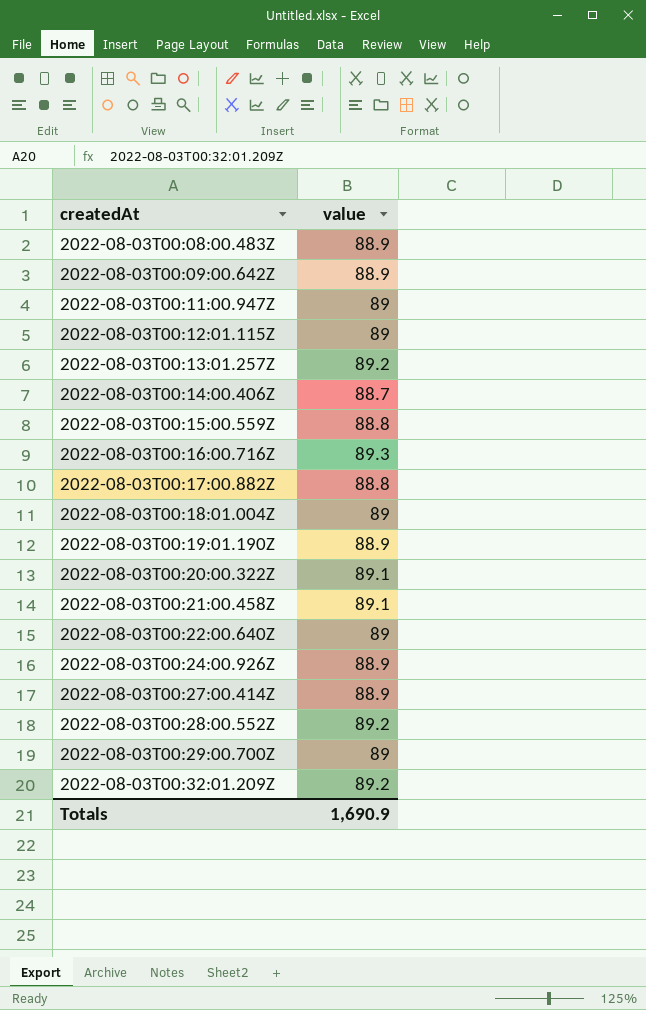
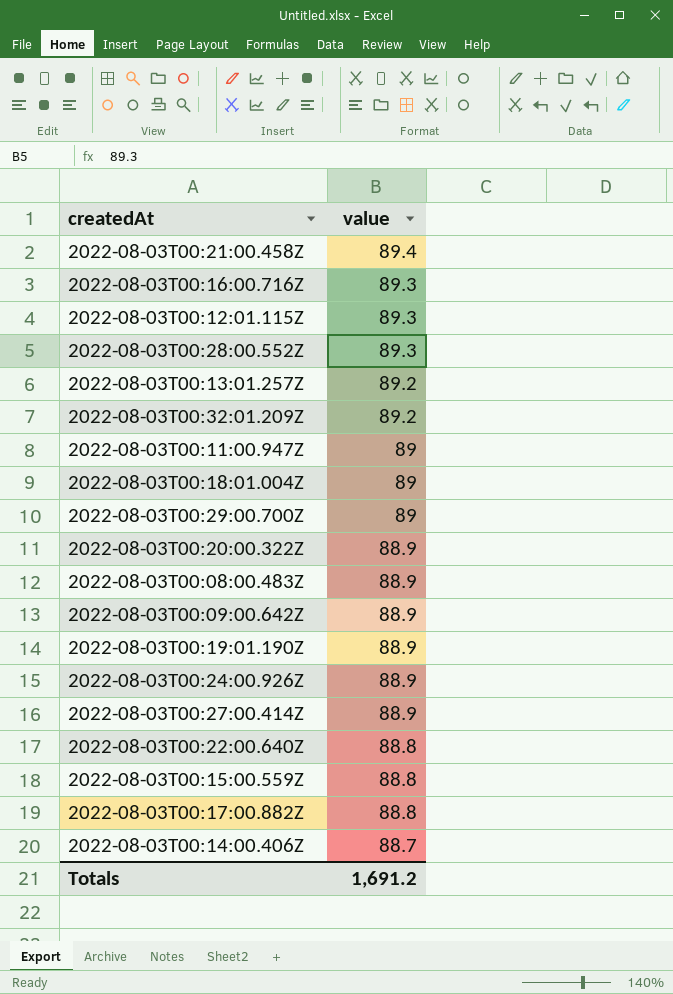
row order: createdAt ascending -> value descending
2022-08-03T00:21:00.458Z | value: 89.1 -> 89.4
2022-08-03T00:12:01.115Z | value: 89 -> 89.3
2022-08-03T00:28:00.552Z | value: 89.2 -> 89.3
2022-08-03T00:20:00.322Z | value: 89.1 -> 88.9
2022-08-03T00:22:00.640Z | value: 89 -> 88.8
Totals | value: 1,690.9 -> 1,691.2

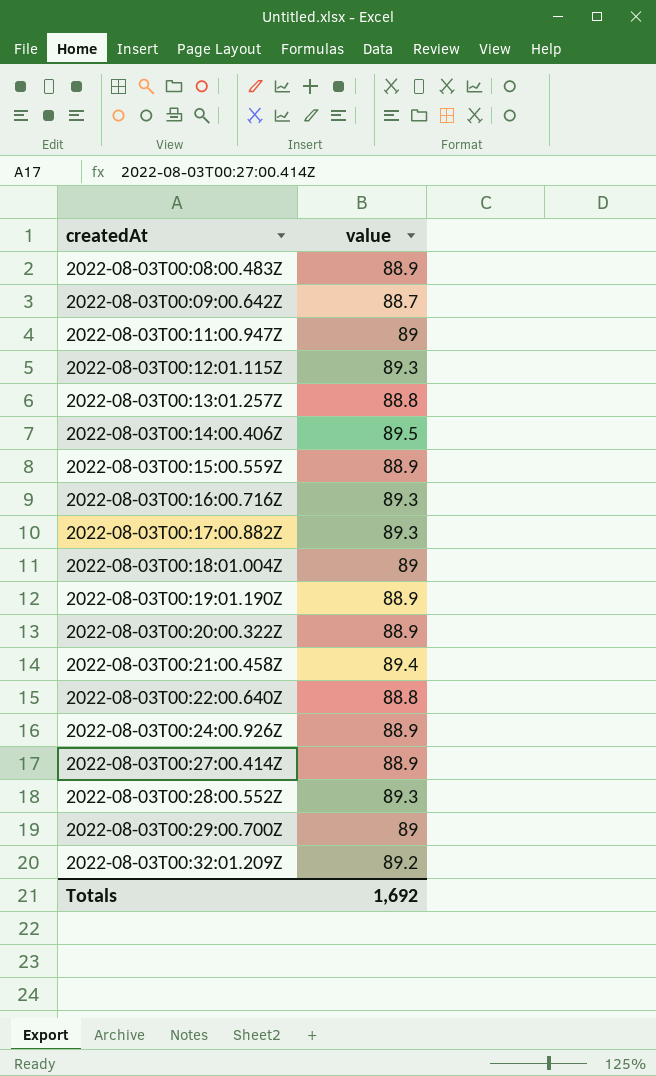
row order: value descending -> createdAt ascending
2022-08-03T00:09:00.642Z | value: 88.9 -> 88.7
2022-08-03T00:13:01.257Z | value: 89.2 -> 88.8
2022-08-03T00:14:00.406Z | value: 88.7 -> 89.5
2022-08-03T00:15:00.559Z | value: 88.8 -> 88.9
2022-08-03T00:17:00.882Z | value: 88.8 -> 89.3
Totals | value: 1,691.2 -> 1,692

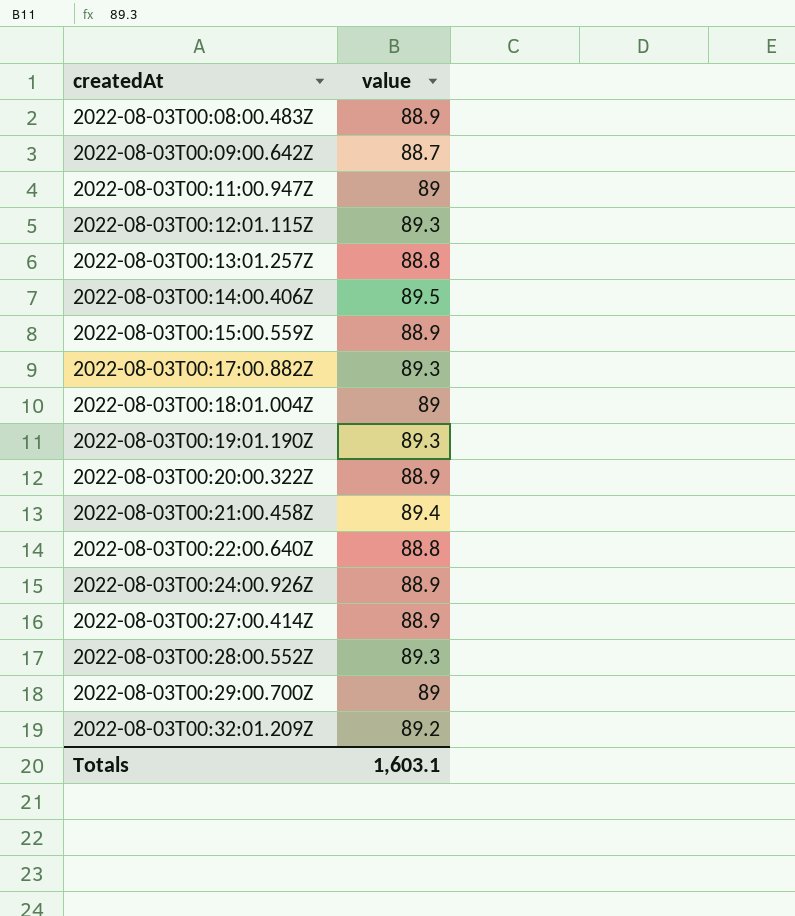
row 2022-08-03T00:16:00.716Z: 89.3 -> none
2022-08-03T00:19:01.190Z | value: 88.9 -> 89.3
Totals | value: 1,692 -> 1,603.1

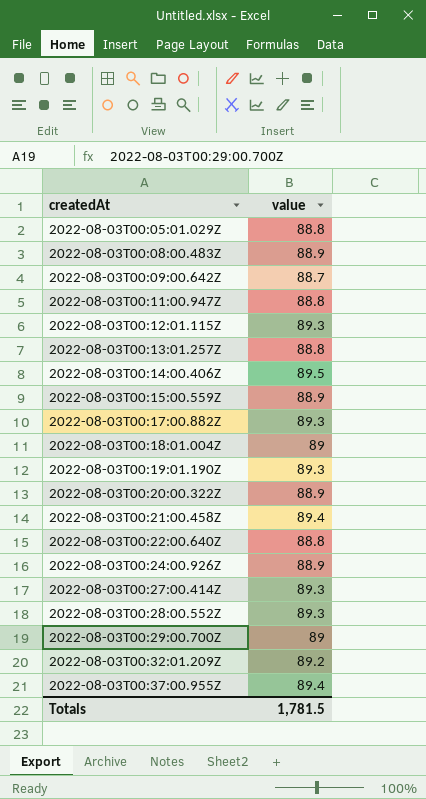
row 2022-08-03T00:05:01.029Z: none -> 88.8
2022-08-03T00:11:00.947Z | value: 89 -> 88.8
2022-08-03T00:27:00.414Z | value: 88.9 -> 89.3
row 2022-08-03T00:37:00.955Z: none -> 89.4
Totals | value: 1,603.1 -> 1,781.5

